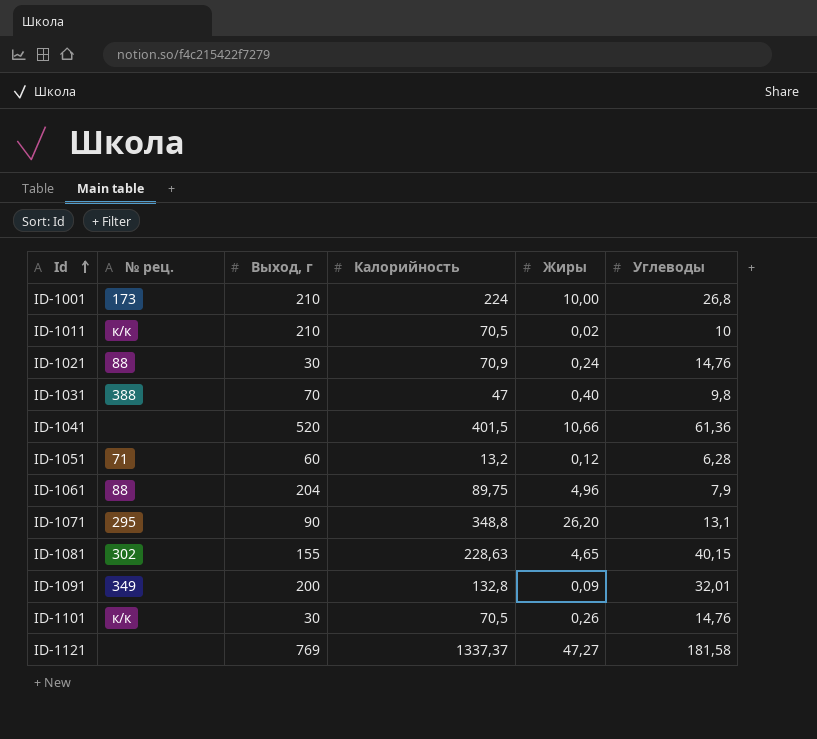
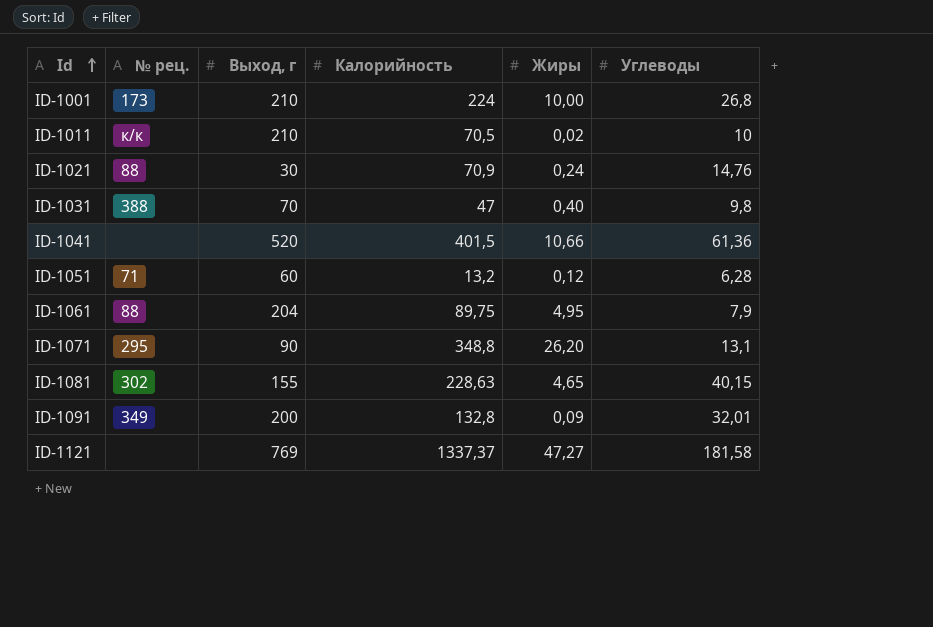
row ID-1101: к/к | 30 | 70,5 | 0,26 | 14,76 -> none
ID-1061 | Жиры: 4,96 -> 4,95

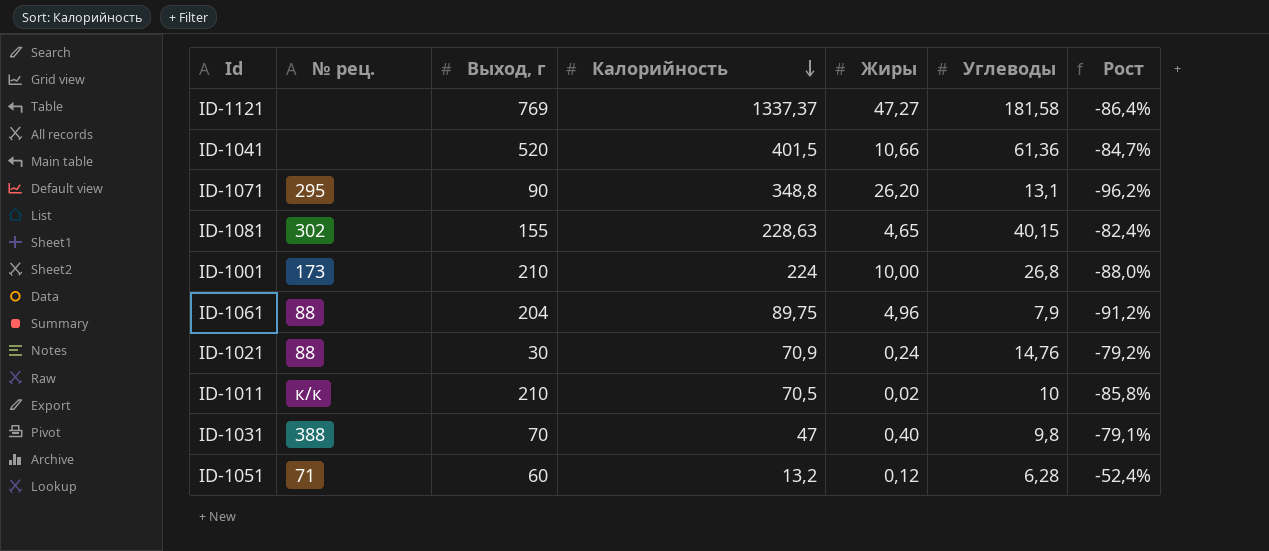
row order: Id ascending -> Калорийность descending
column Рост | formula: none -> ([Углеводы] - [Калорийность]) / [Калорийность]
row ID-1091: 349 | 200 | 132,8 | 0,09 | 32,01 -> none
ID-1061 | Жиры: 4,95 -> 4,96

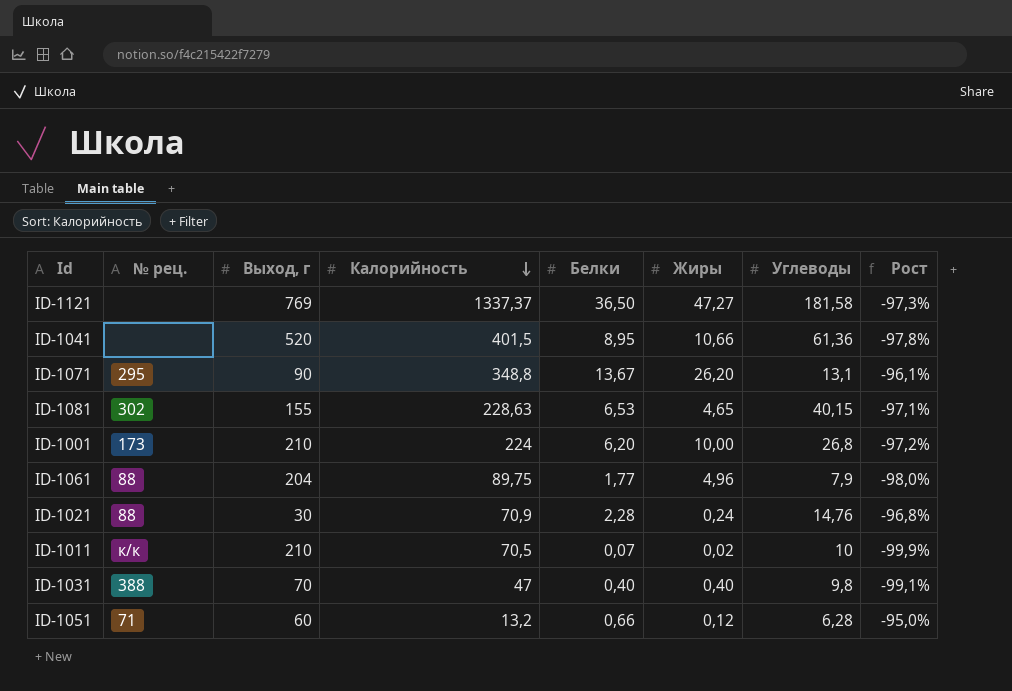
column Белки | position: none -> 5
column Рост | formula: ([Углеводы] - [Калорийность]) / [Калорийность] -> ([Белки] - [Калорийность]) / [Калорийность]

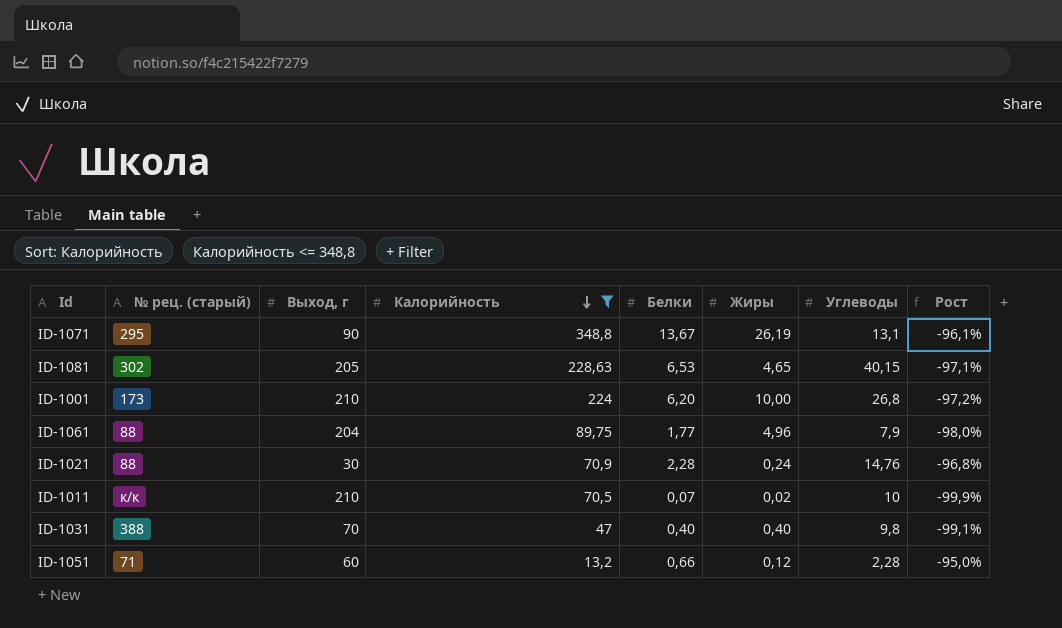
filter: none -> Калорийность <= 348,8
column name: № рец. -> № рец. (старый)
ID-1071 | Жиры: 26,20 -> 26,19
ID-1081 | Выход, г: 155 -> 205
ID-1051 | Углеводы: 6,28 -> 2,28

